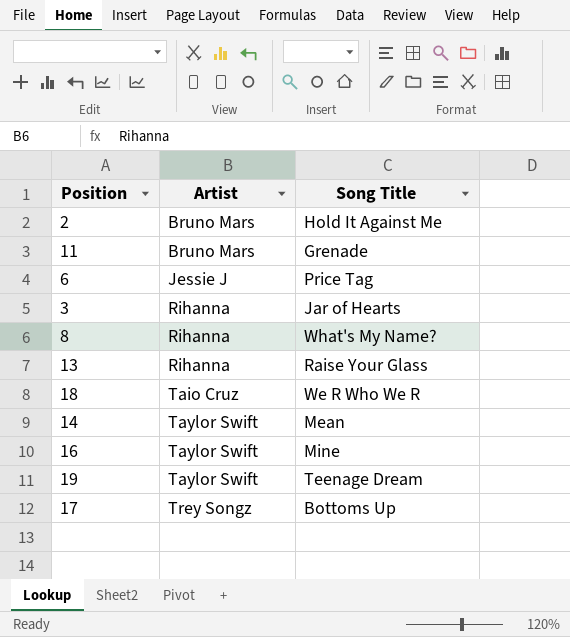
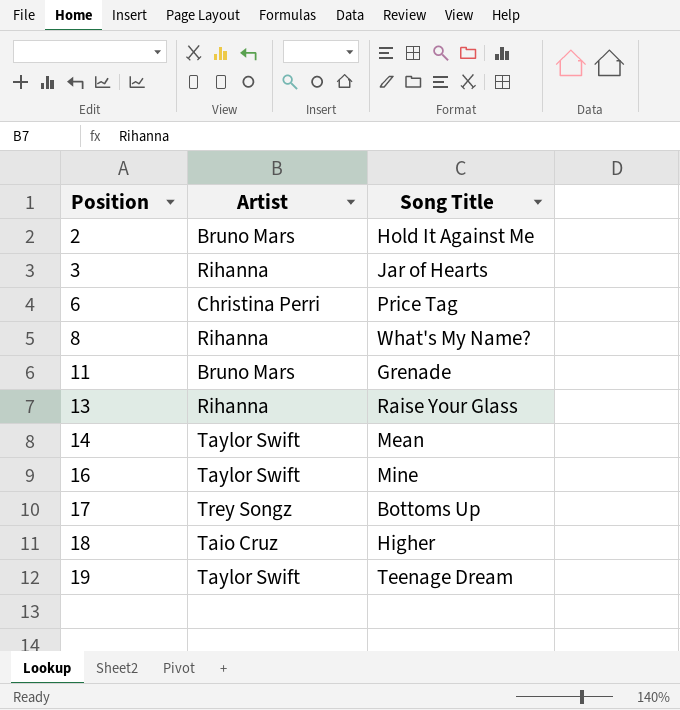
row order: Artist ascending -> Position ascending
6 | Artist: Jessie J -> Christina Perri
18 | Song Title: We R Who We R -> Higher

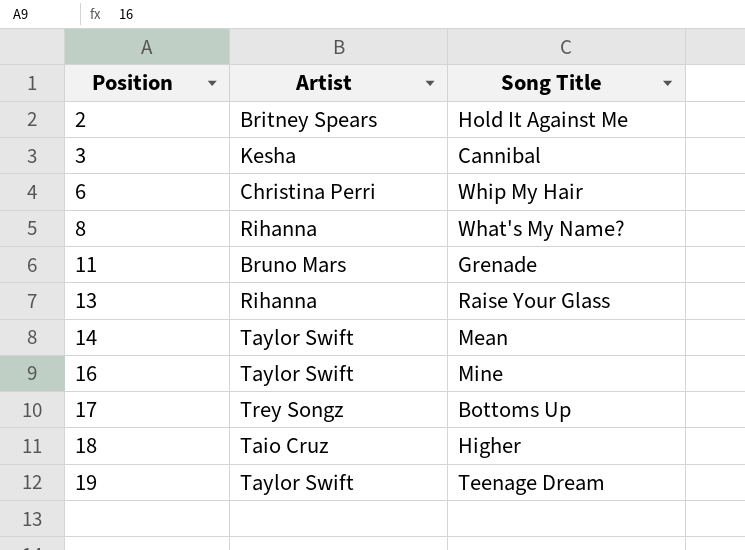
2 | Artist: Bruno Mars -> Britney Spears
3 | Artist: Rihanna -> Kesha
3 | Song Title: Jar of Hearts -> Cannibal
6 | Song Title: Price Tag -> Whip My Hair

